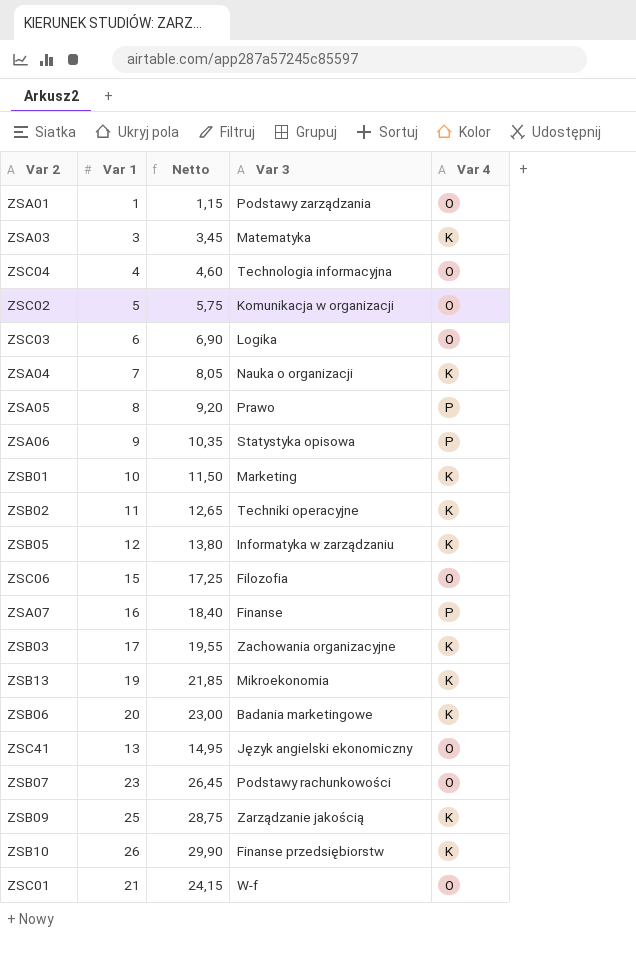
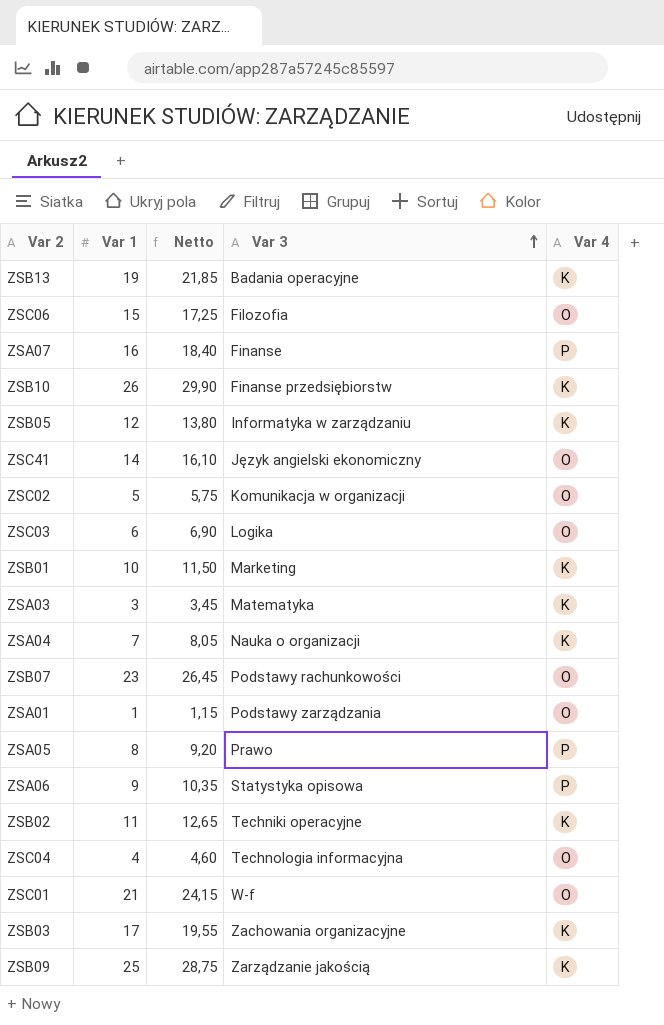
row order: none -> Var 3 ascending
row ZSB06: 20 | 23,00 | Badania marketingowe | K -> none
ZSB13 | Var 3: Mikroekonomia -> Badania operacyjne
ZSC41 | Var 1: 13 -> 14
ZSC41 | Netto: 14,95 -> 16,10

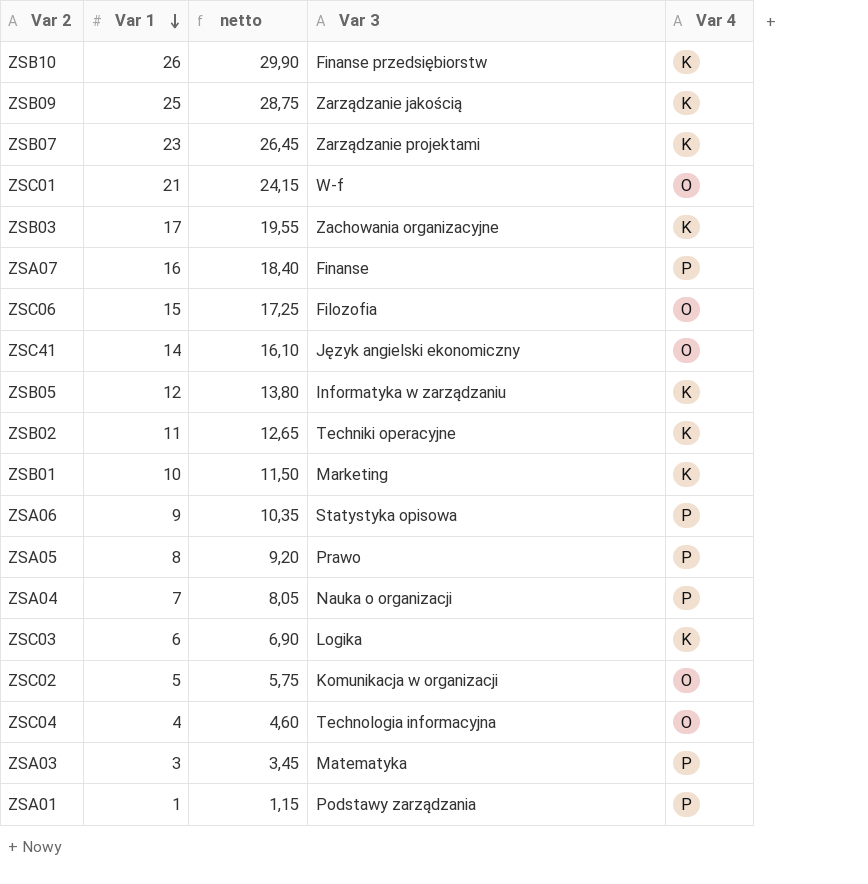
row order: Var 3 ascending -> Var 1 descending
column name: Netto -> netto
row ZSB13: 19 | 21,85 | Badania operacyjne | K -> none
ZSB07 | Var 3: Podstawy rachunkowości -> Zarządzanie projektami
ZSB07 | Var 4: O -> K
ZSA04 | Var 4: K -> P
ZSC03 | Var 4: O -> K
ZSA03 | Var 4: K -> P
ZSA01 | Var 4: O -> P

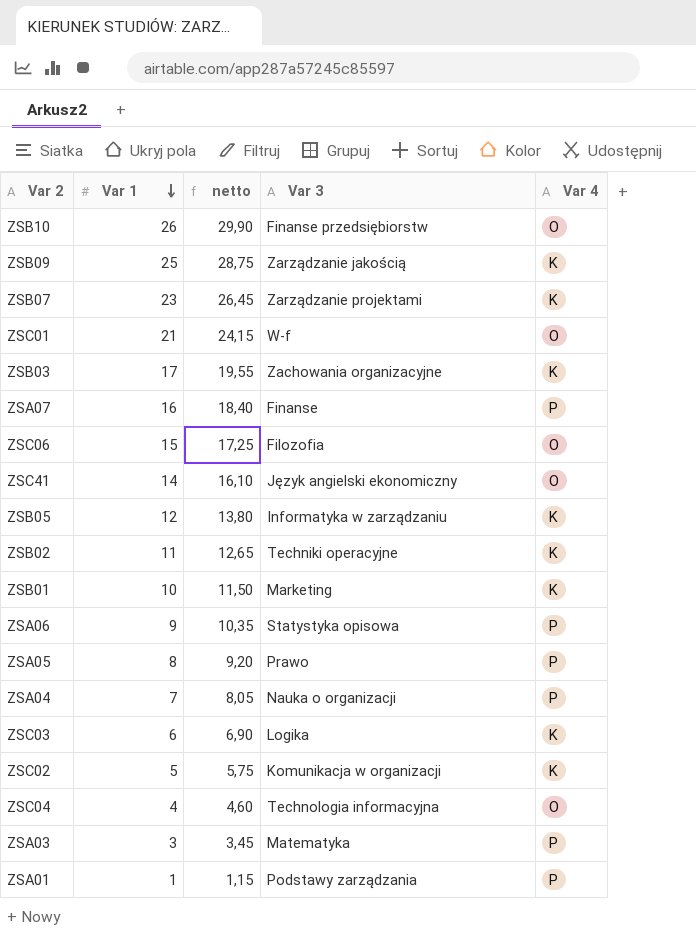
ZSB10 | Var 4: K -> O
ZSC02 | Var 4: O -> K

